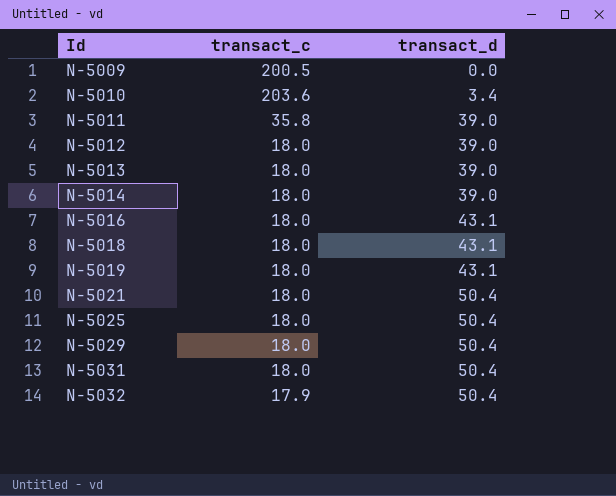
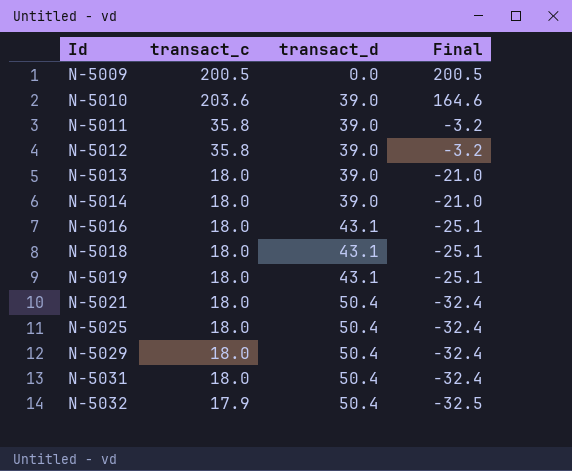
column Final | formula: none -> [transact_c] - [transact_d]
N-5010 | transact_d: 3.4 -> 39.0
N-5012 | transact_c: 18.0 -> 35.8

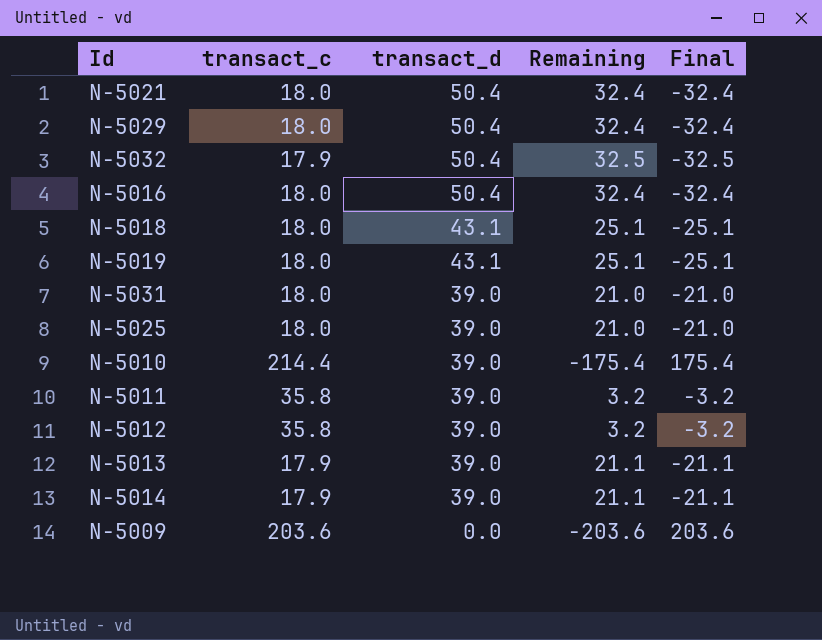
row order: Id ascending -> transact_d descending
column Remaining | formula: none -> [transact_d] - [transact_c]
N-5016 | transact_d: 43.1 -> 50.4
N-5016 | Final: -25.1 -> -32.4
N-5031 | transact_d: 50.4 -> 39.0
N-5031 | Final: -32.4 -> -21.0
N-5025 | transact_d: 50.4 -> 39.0
N-5025 | Final: -32.4 -> -21.0
N-5010 | transact_c: 203.6 -> 214.4
N-5010 | Final: 164.6 -> 175.4
N-5013 | transact_c: 18.0 -> 17.9
N-5013 | Final: -21.0 -> -21.1
N-5014 | transact_c: 18.0 -> 17.9
N-5014 | Final: -21.0 -> -21.1
N-5009 | transact_c: 200.5 -> 203.6
N-5009 | Final: 200.5 -> 203.6

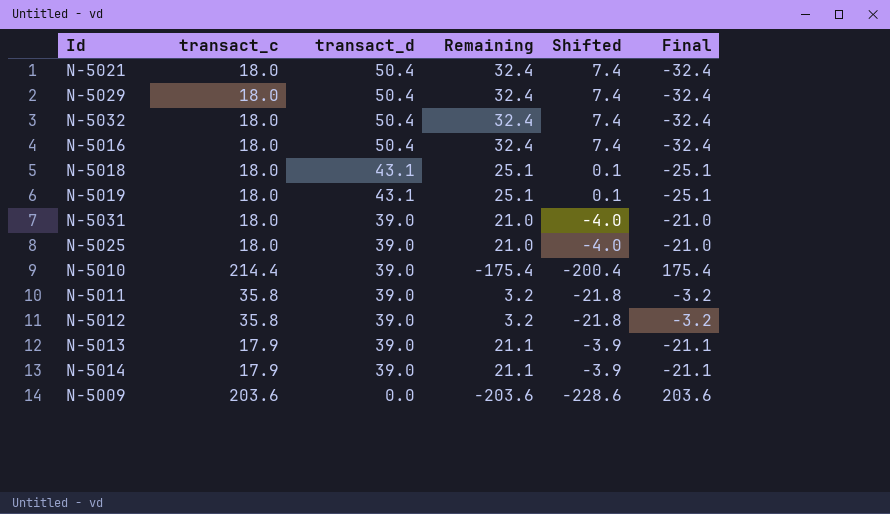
column Shifted | formula: none -> [Remaining] - 25
N-5032 | transact_c: 17.9 -> 18.0
N-5032 | Remaining: 32.5 -> 32.4
N-5032 | Final: -32.5 -> -32.4

